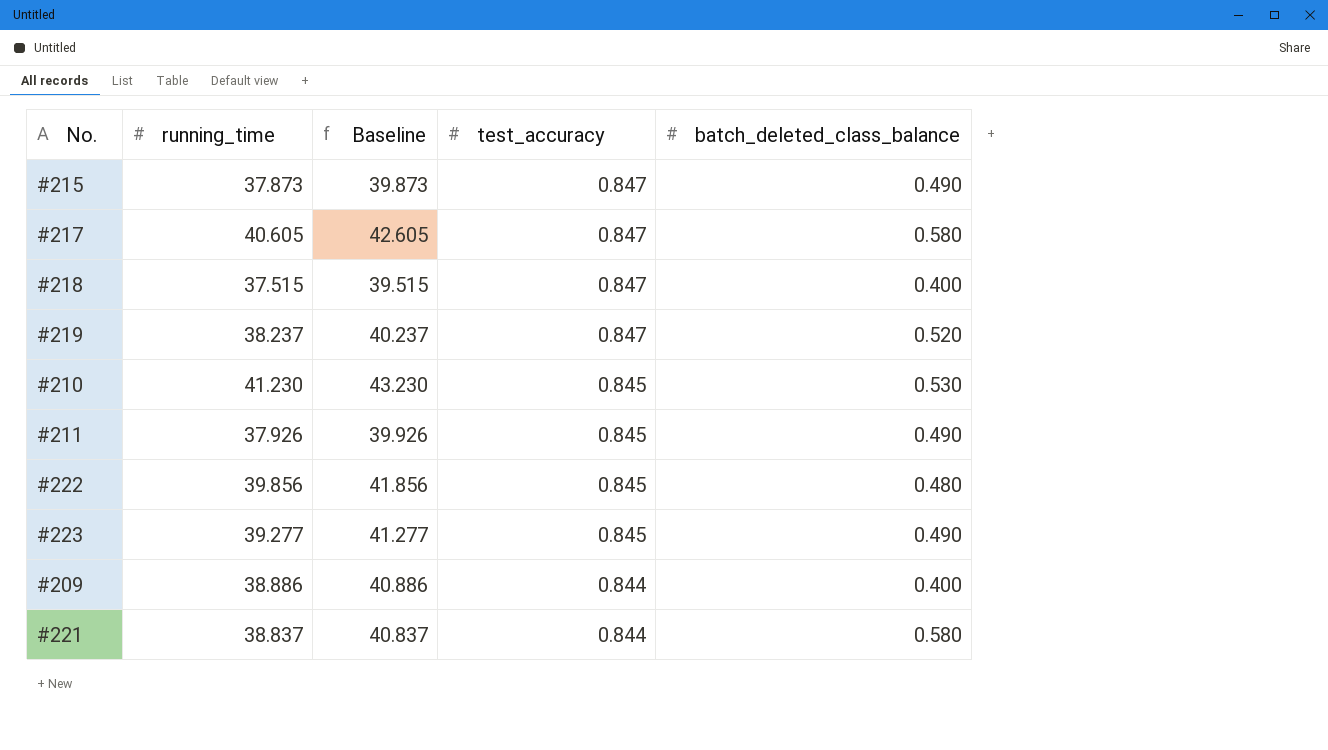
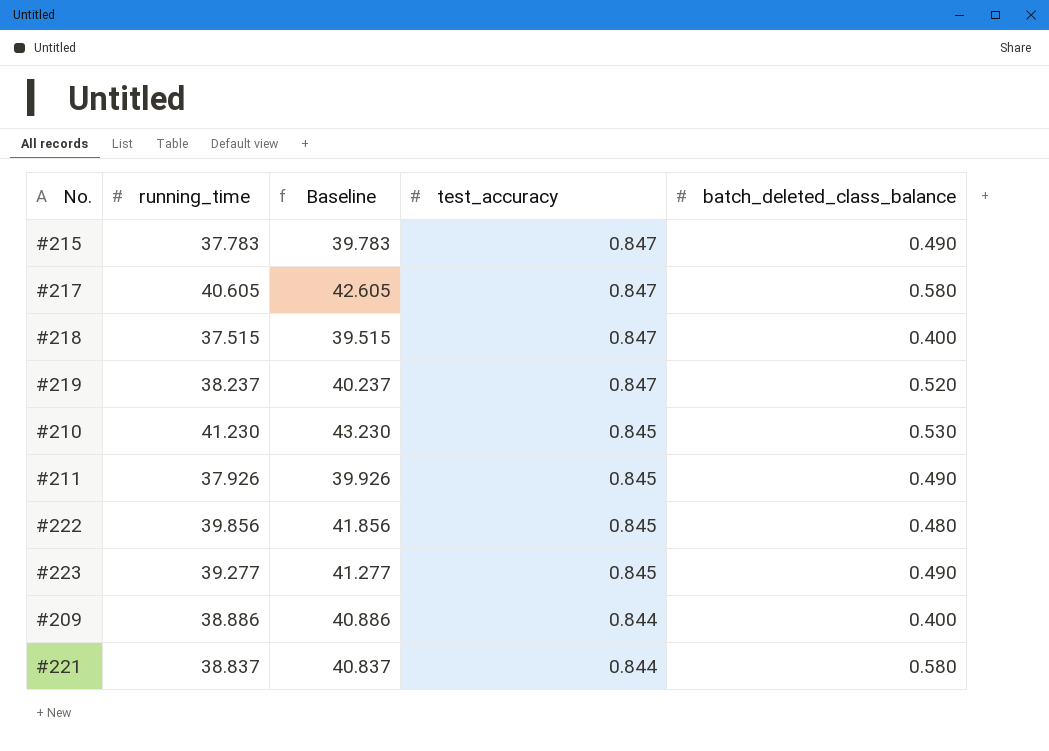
#215 | running_time: 37.873 -> 37.783
#215 | Baseline: 39.873 -> 39.783

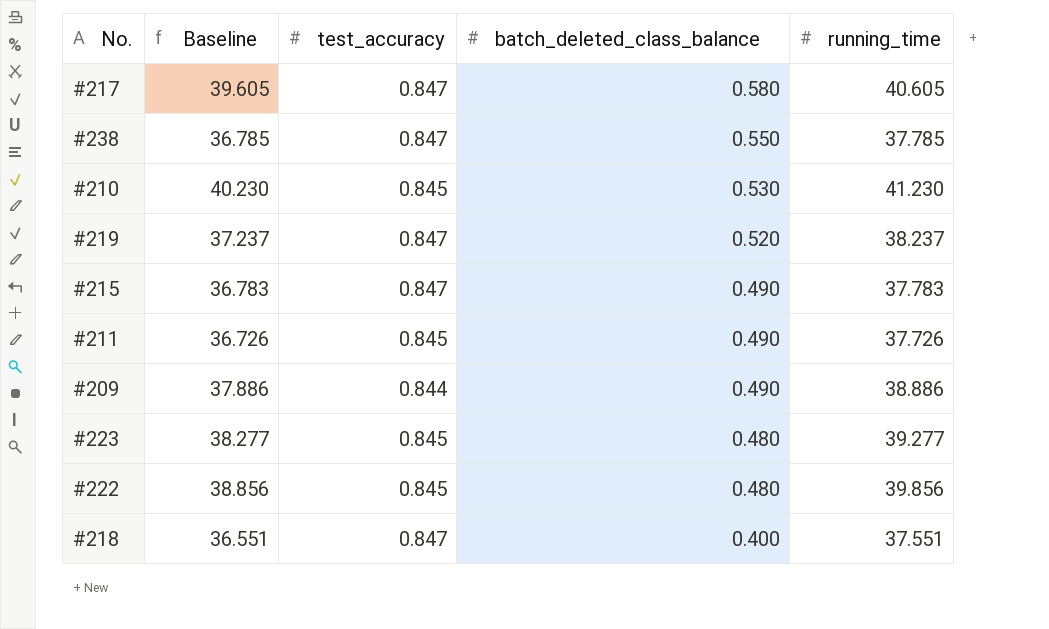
row order: test_accuracy descending -> batch_deleted_class_balance descending
column Baseline | formula: [running_time] + 2 -> [running_time] - 1
column running_time | position: 2 -> 5
row #221: 38.837 | 40.837 | 0.844 | 0.580 -> none
row #238: none -> 36.785 | 0.847 | 0.550 | 37.785
#211 | running_time: 37.926 -> 37.726
#209 | batch_deleted_class_balance: 0.400 -> 0.490
#223 | batch_deleted_class_balance: 0.490 -> 0.480
#218 | running_time: 37.515 -> 37.551

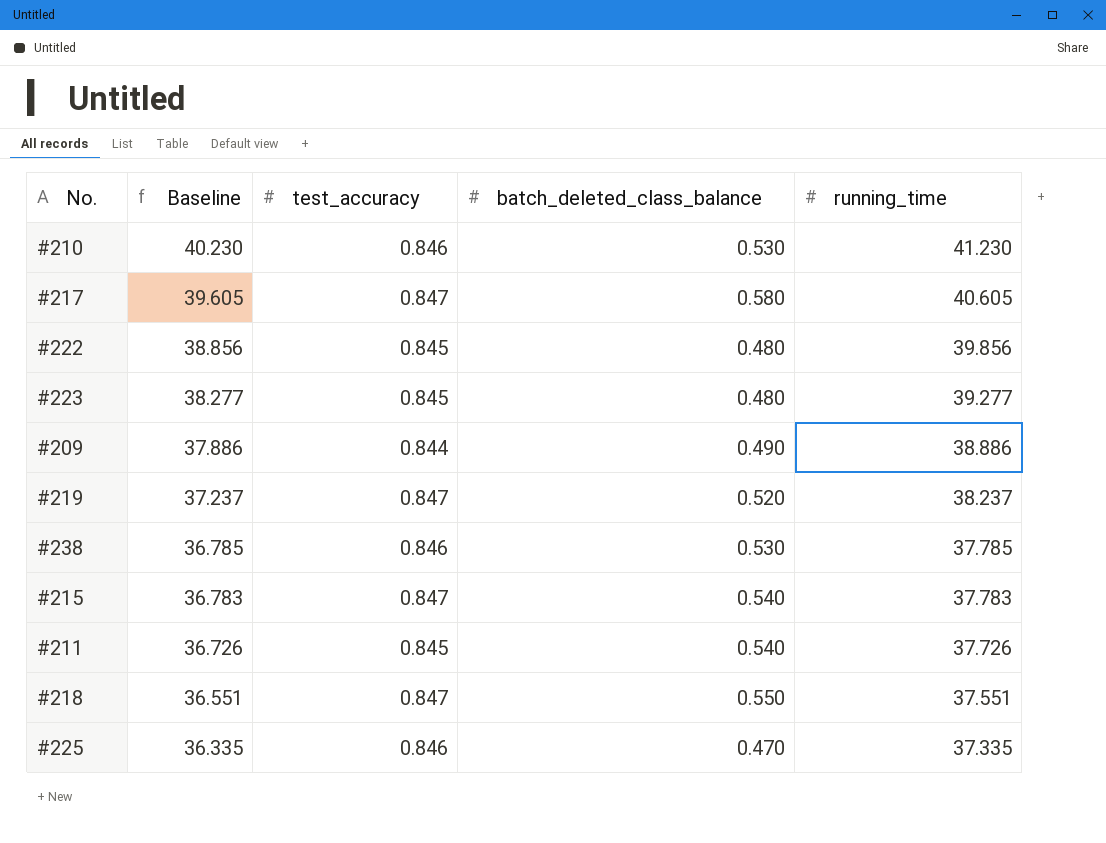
row order: batch_deleted_class_balance descending -> Baseline descending
#210 | test_accuracy: 0.845 -> 0.846
#238 | test_accuracy: 0.847 -> 0.846
#238 | batch_deleted_class_balance: 0.550 -> 0.530
#215 | batch_deleted_class_balance: 0.490 -> 0.540
#211 | batch_deleted_class_balance: 0.490 -> 0.540
#218 | batch_deleted_class_balance: 0.400 -> 0.550
row #225: none -> 36.335 | 0.846 | 0.470 | 37.335

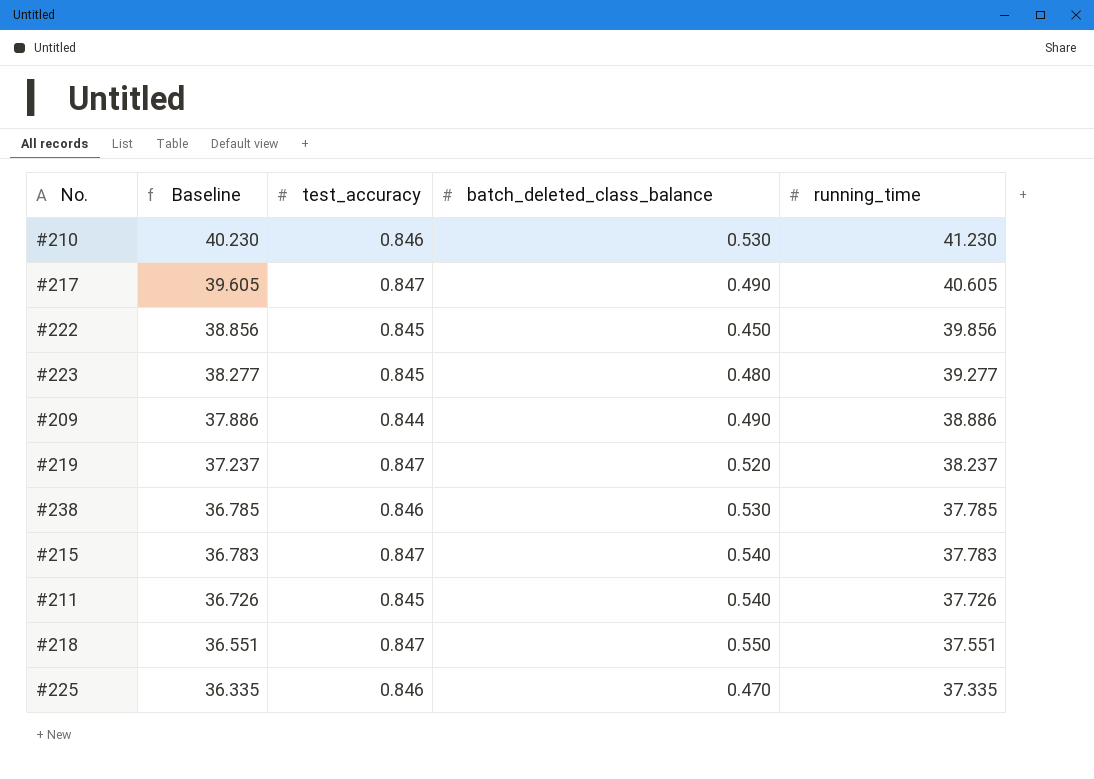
#217 | batch_deleted_class_balance: 0.580 -> 0.490
#222 | batch_deleted_class_balance: 0.480 -> 0.450

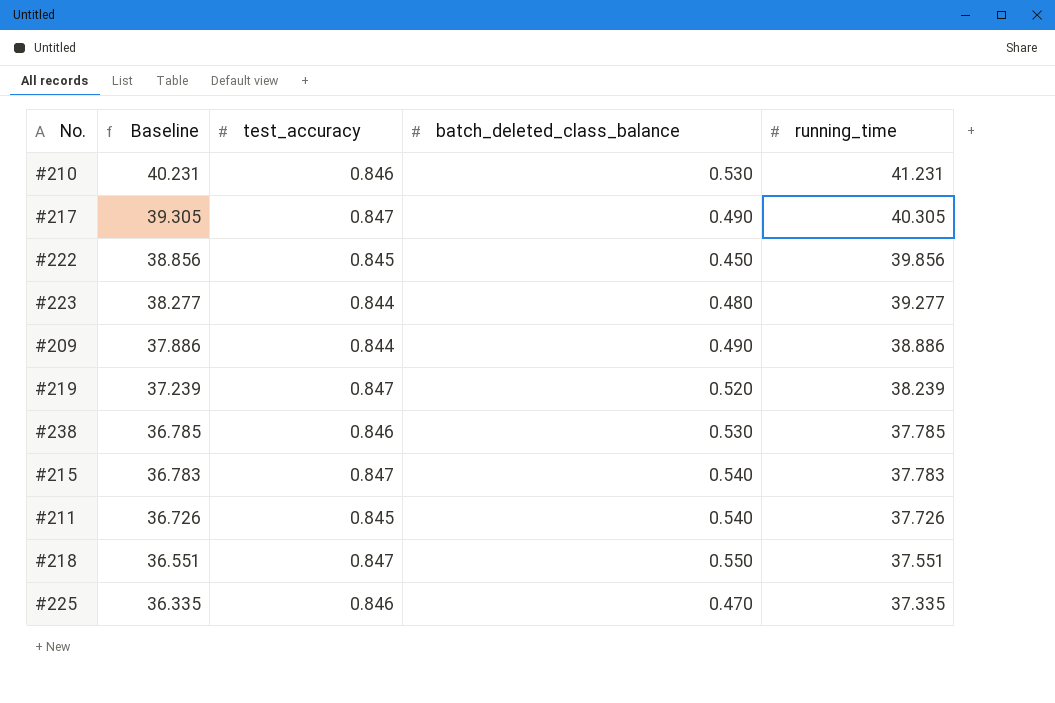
#210 | Baseline: 40.230 -> 40.231
#210 | running_time: 41.230 -> 41.231
#217 | Baseline: 39.605 -> 39.305
#217 | running_time: 40.605 -> 40.305
#223 | test_accuracy: 0.845 -> 0.844
#219 | Baseline: 37.237 -> 37.239
#219 | running_time: 38.237 -> 38.239

